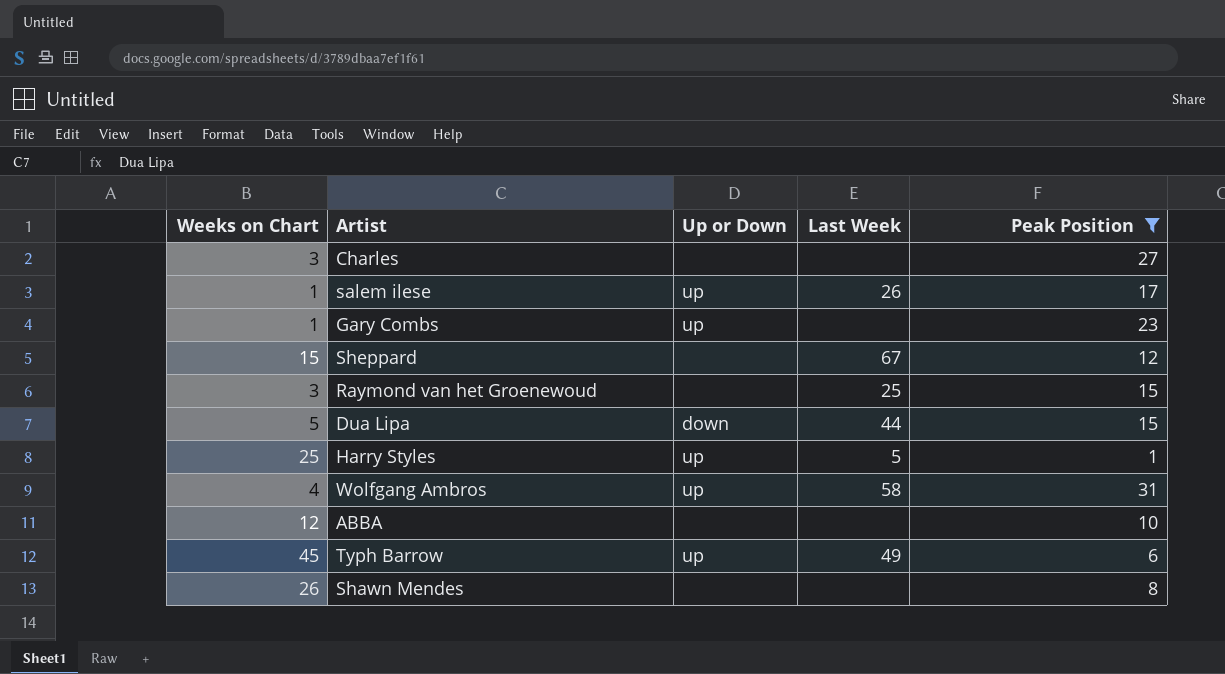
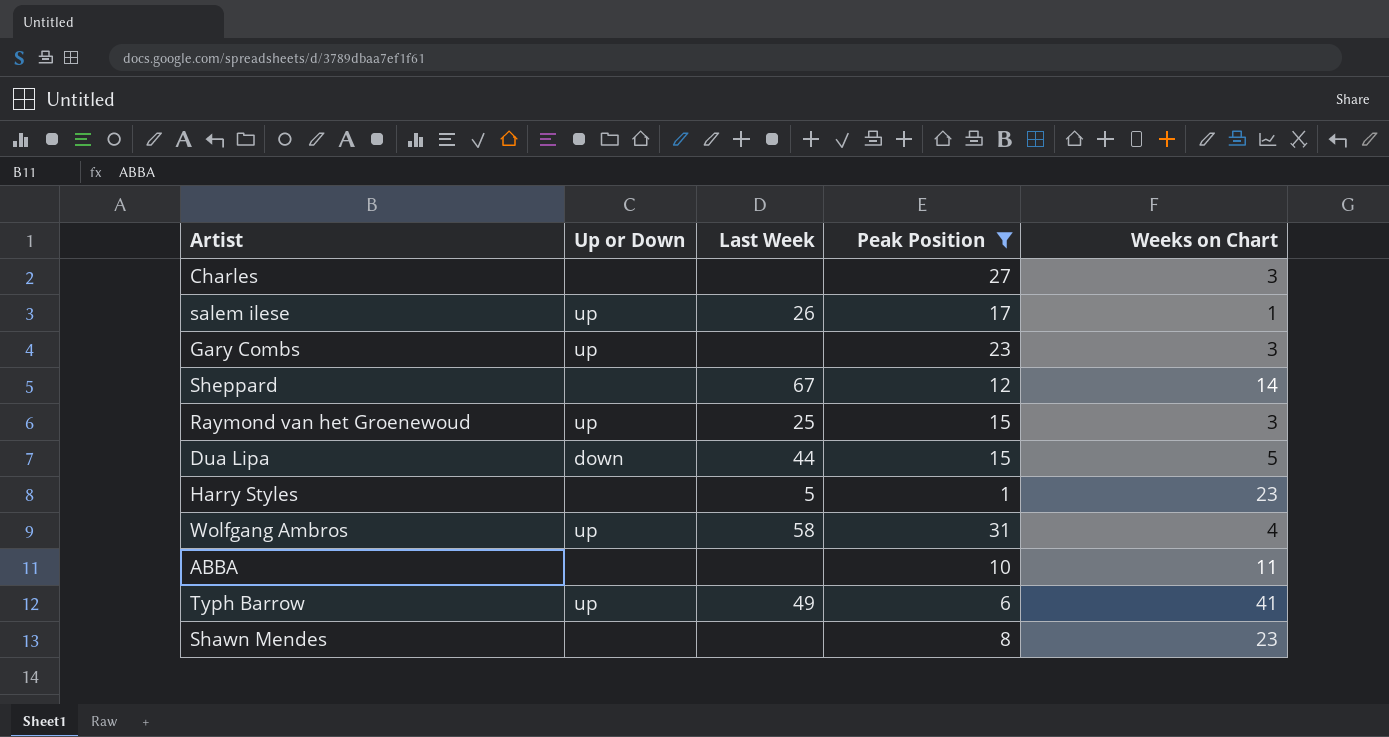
column Weeks on Chart | position: 1 -> 5
Gary Combs | Weeks on Chart: 1 -> 3
Sheppard | Weeks on Chart: 15 -> 14
Raymond van het Groenewoud | Up or Down: none -> up
Harry Styles | Up or Down: up -> none
Harry Styles | Weeks on Chart: 25 -> 23
ABBA | Weeks on Chart: 12 -> 11
Typh Barrow | Weeks on Chart: 45 -> 41
Shawn Mendes | Weeks on Chart: 26 -> 23

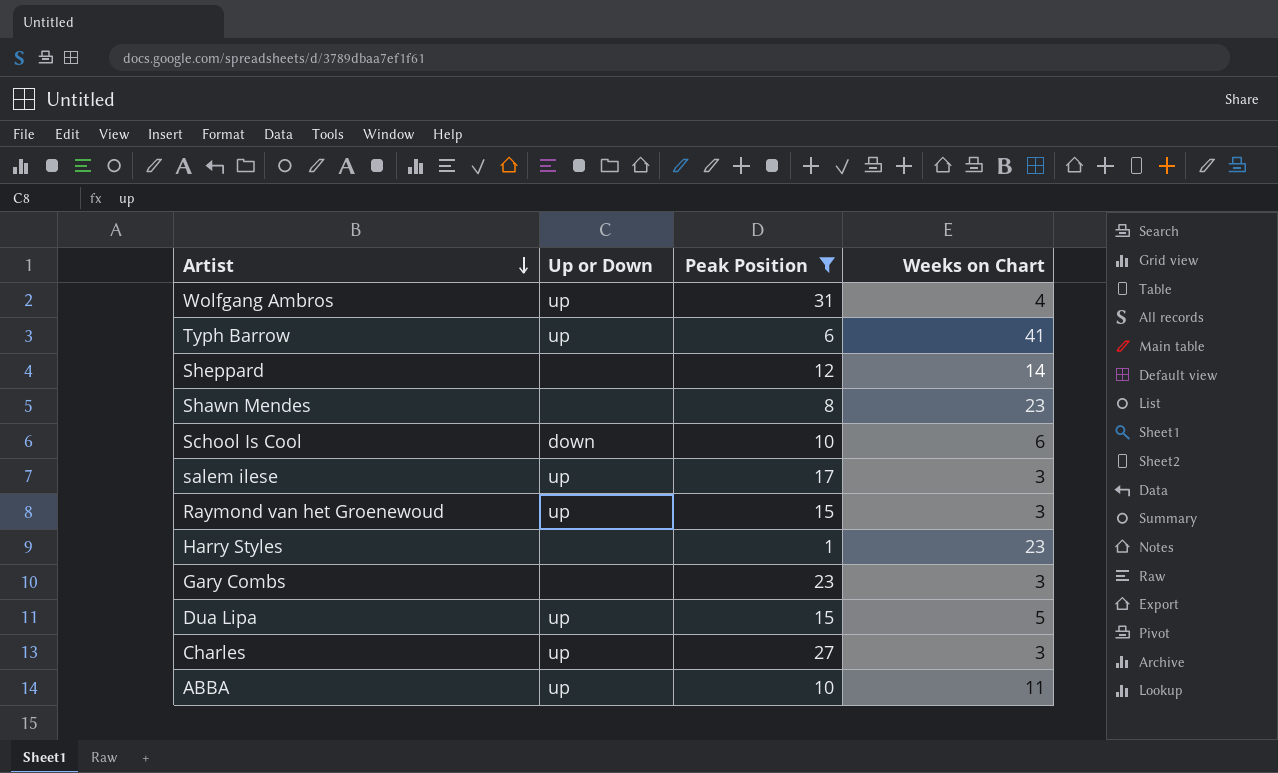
row order: none -> Artist descending
column Last Week | position: 3 -> none
row School Is Cool: none -> down | 10 | 6
salem ilese | Weeks on Chart: 1 -> 3
Gary Combs | Up or Down: up -> none
Dua Lipa | Up or Down: down -> up
Charles | Up or Down: none -> up
ABBA | Up or Down: none -> up

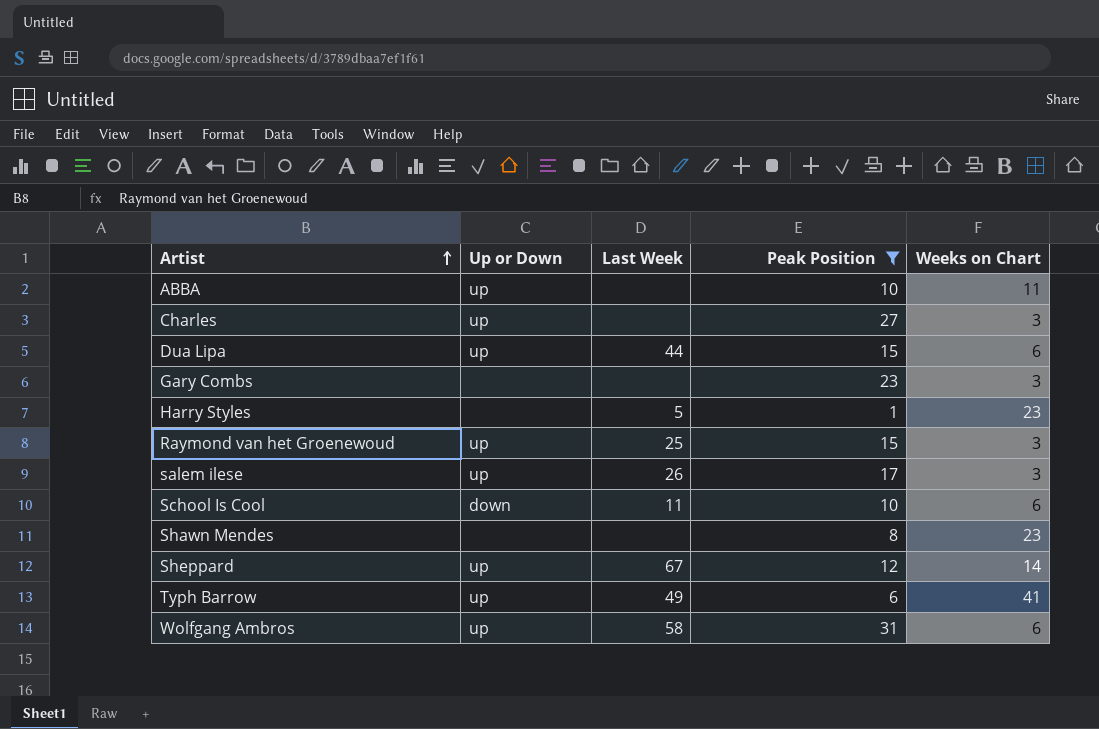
row order: Artist descending -> Artist ascending
column Last Week | position: none -> 3
Dua Lipa | Weeks on Chart: 5 -> 6
Sheppard | Up or Down: none -> up
Wolfgang Ambros | Weeks on Chart: 4 -> 6

